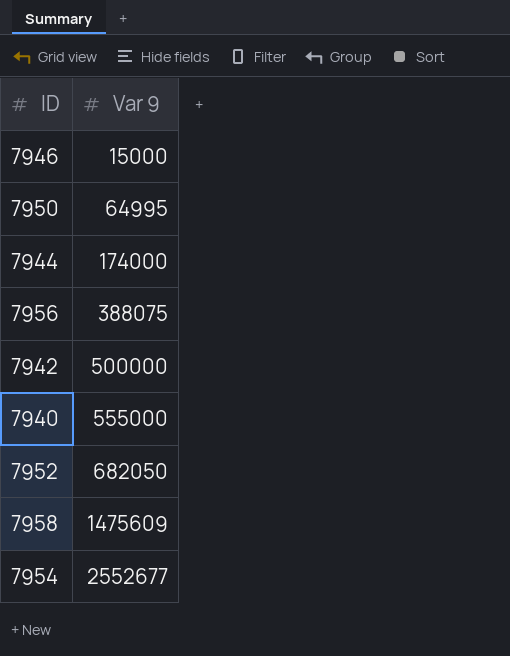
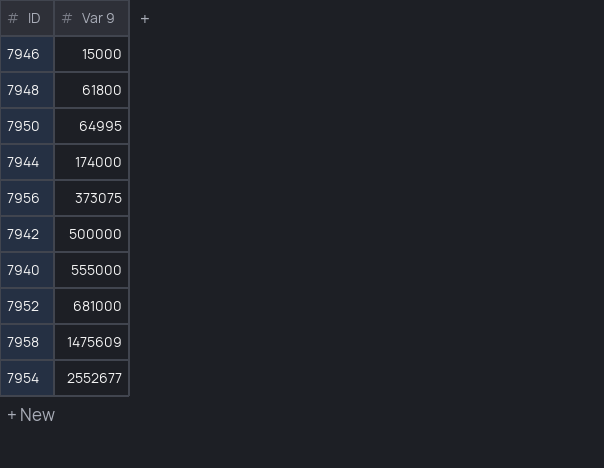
row 7948: none -> 61800
7956 | Var 9: 388075 -> 373075
7952 | Var 9: 682050 -> 681000

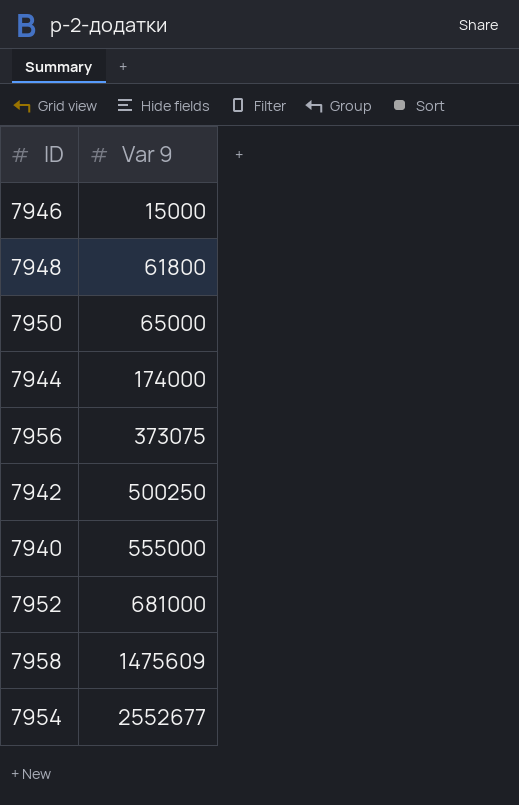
7950 | Var 9: 64995 -> 65000
7942 | Var 9: 500000 -> 500250

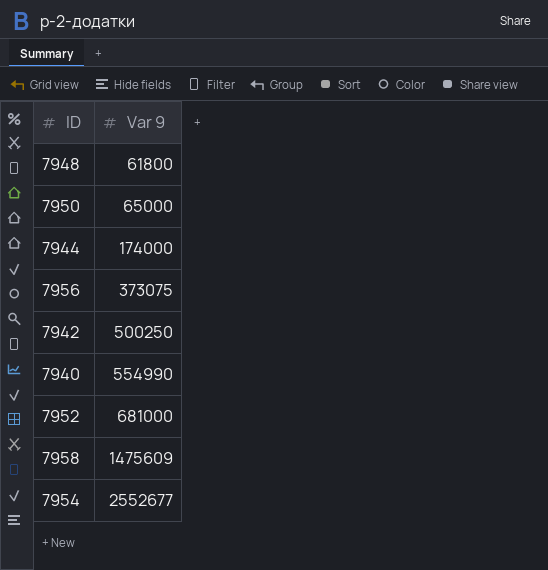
row 7946: 15000 -> none
7940 | Var 9: 555000 -> 554990

